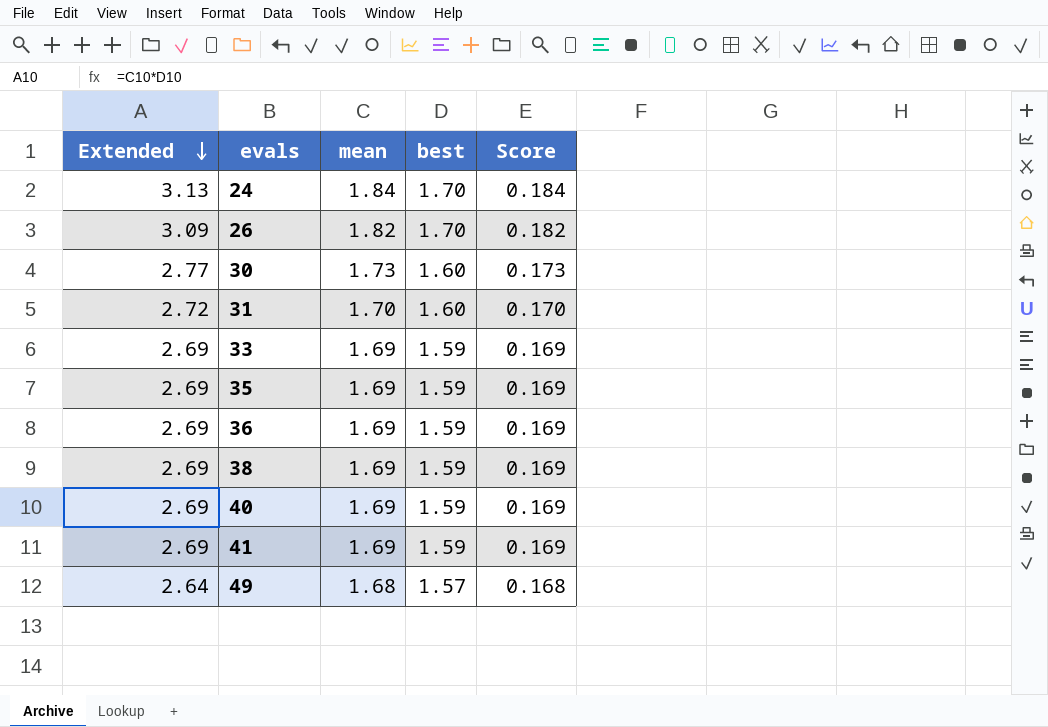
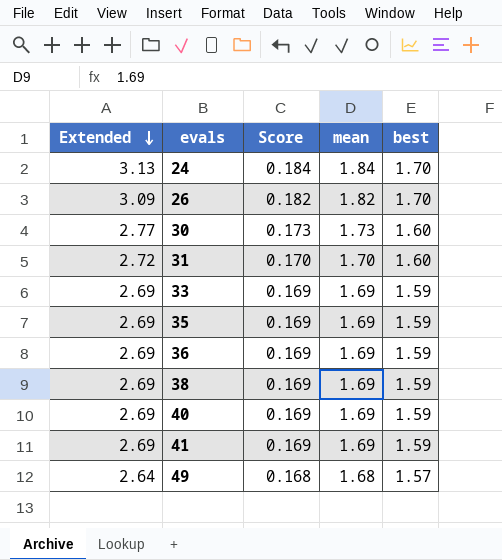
column Score | position: 5 -> 3

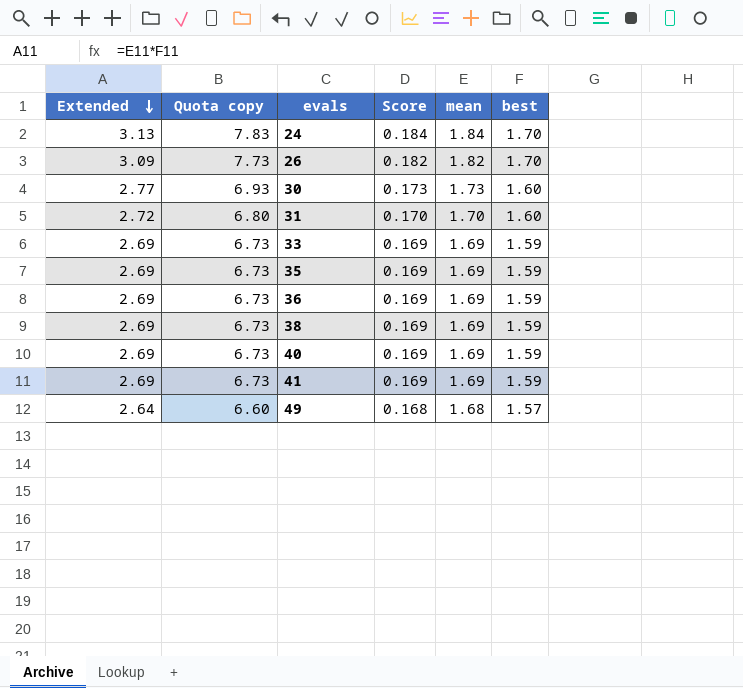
column Quota copy | formula: none -> [Extended] * 2.5

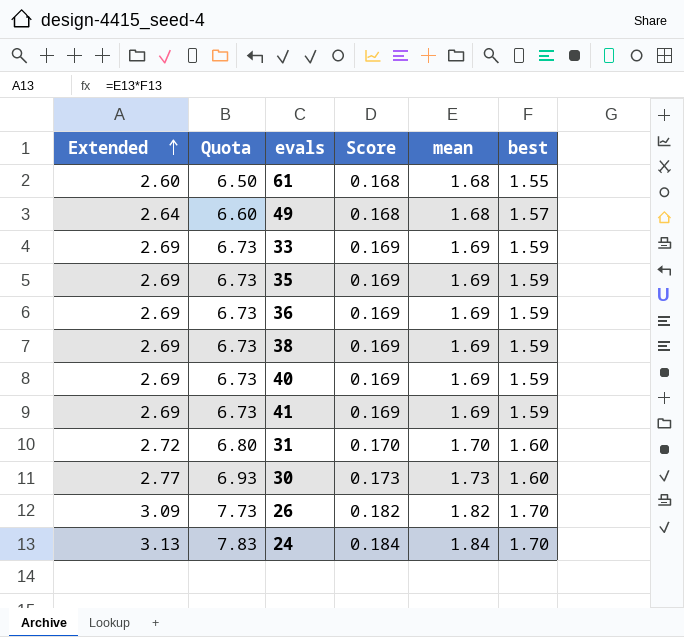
row order: Extended descending -> Extended ascending
column name: Quota copy -> Quota
row 61: none -> 2.60 | 6.50 | 0.168 | 1.68 | 1.55

